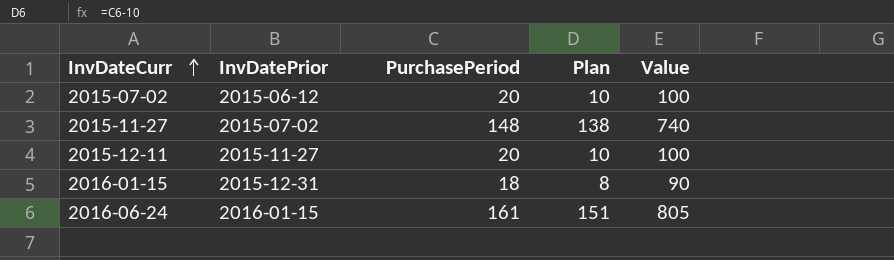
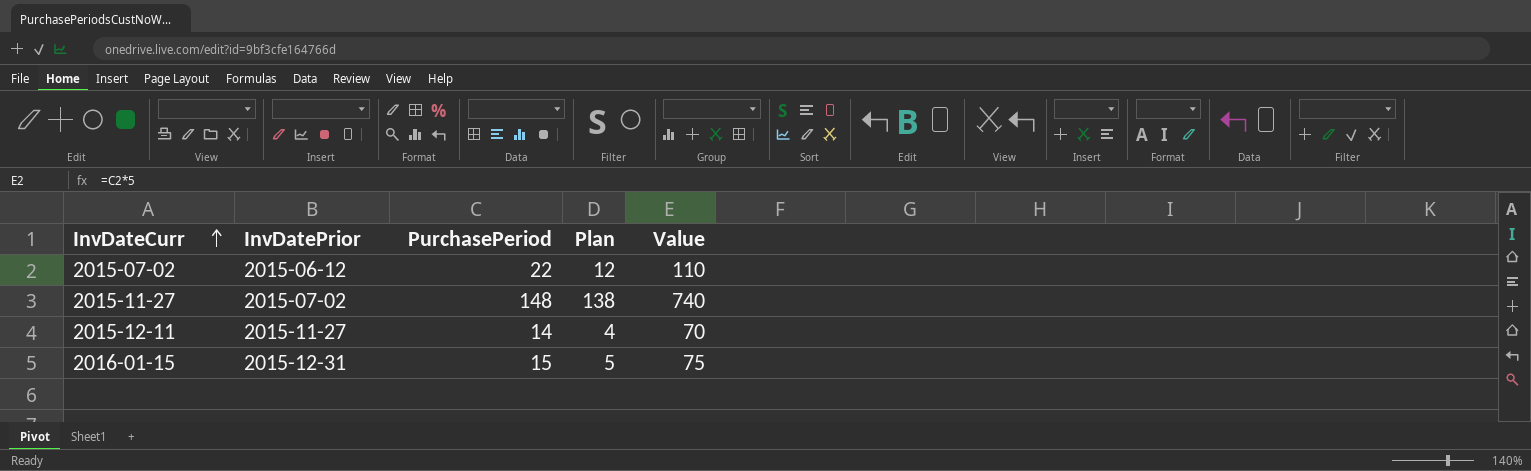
row 2016-06-24: 2016-01-15 | 161 | 151 | 805 -> none
2015-07-02 | PurchasePeriod: 20 -> 22
2015-07-02 | Plan: 10 -> 12
2015-07-02 | Value: 100 -> 110
2015-12-11 | PurchasePeriod: 20 -> 14
2015-12-11 | Plan: 10 -> 4
2015-12-11 | Value: 100 -> 70
2016-01-15 | PurchasePeriod: 18 -> 15
2016-01-15 | Plan: 8 -> 5
2016-01-15 | Value: 90 -> 75

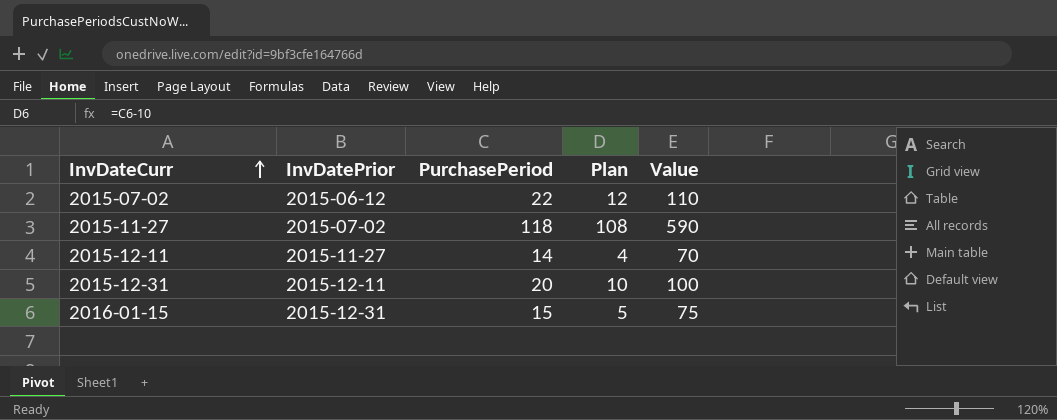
2015-11-27 | PurchasePeriod: 148 -> 118
2015-11-27 | Plan: 138 -> 108
2015-11-27 | Value: 740 -> 590
row 2015-12-31: none -> 2015-12-11 | 20 | 10 | 100

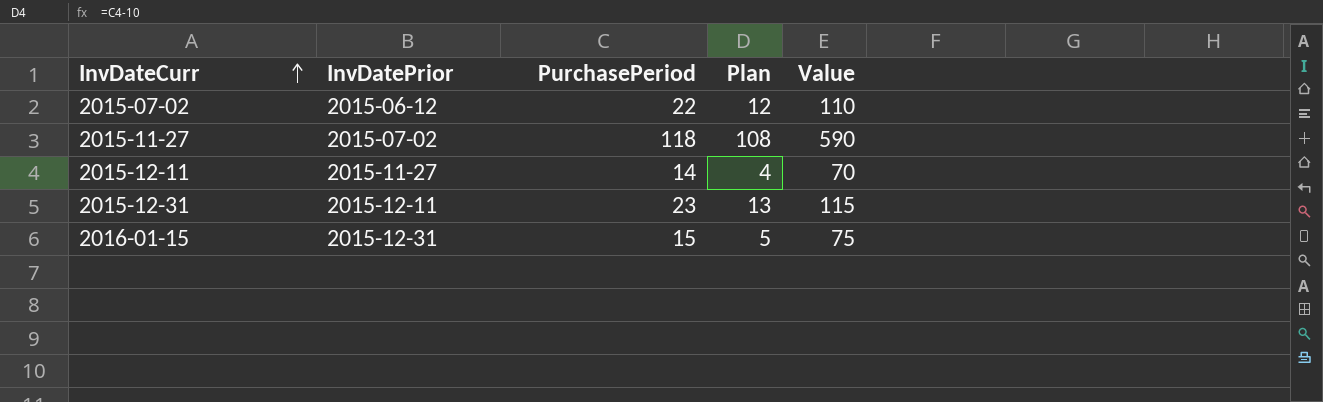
2015-12-31 | PurchasePeriod: 20 -> 23
2015-12-31 | Plan: 10 -> 13
2015-12-31 | Value: 100 -> 115

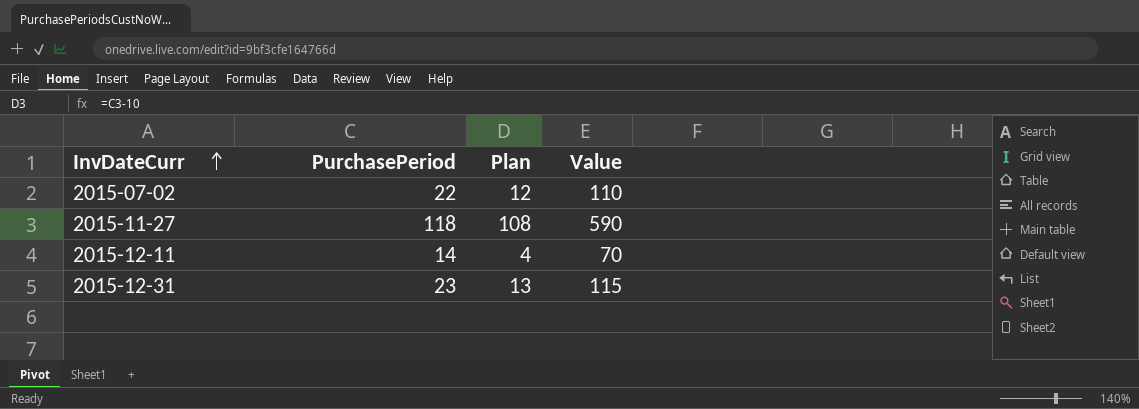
column InvDatePrior | position: 2 -> none
row 2016-01-15: 2015-12-31 | 15 | 5 | 75 -> none

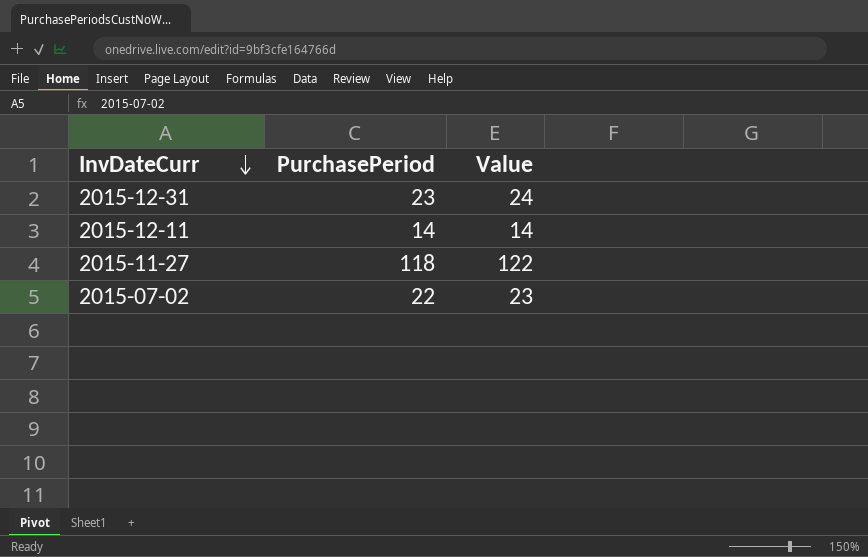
row order: InvDateCurr ascending -> InvDateCurr descending
column Plan | formula: [PurchasePeriod] - 10 -> none
column Value | formula: [PurchasePeriod] * 5 -> [PurchasePeriod] * 1.03

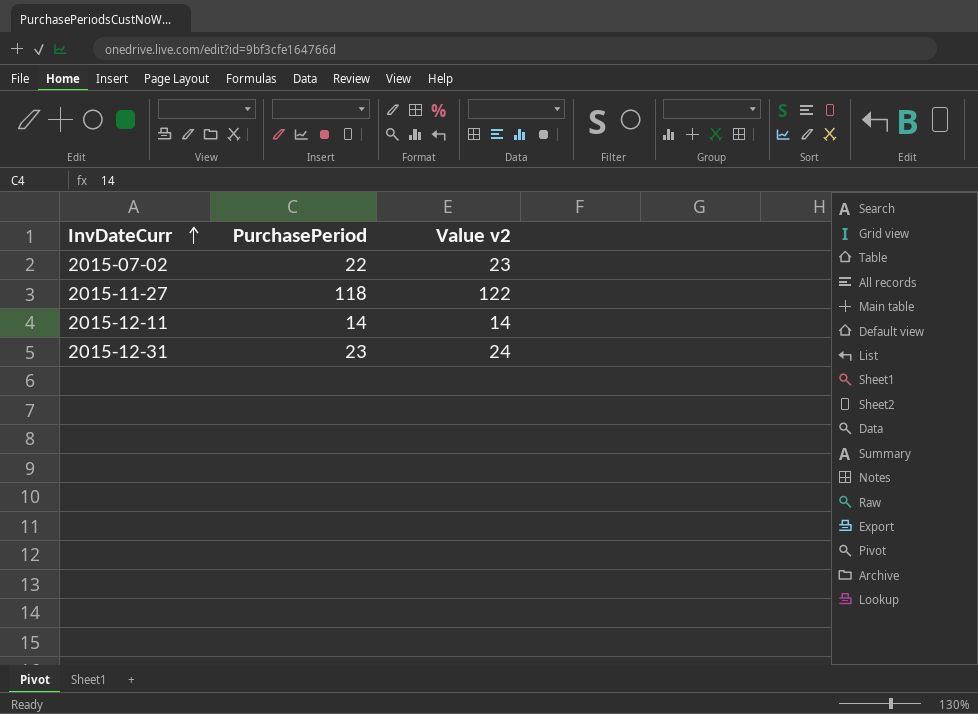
row order: InvDateCurr descending -> InvDateCurr ascending
column name: Value -> Value v2

